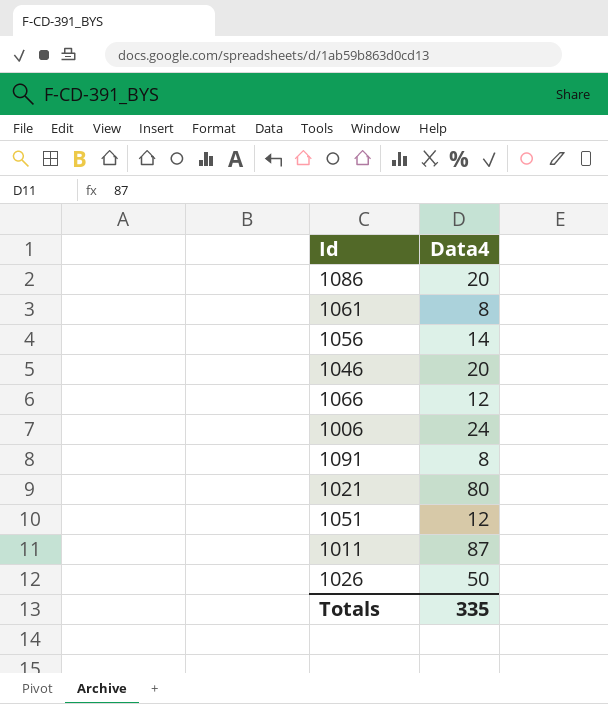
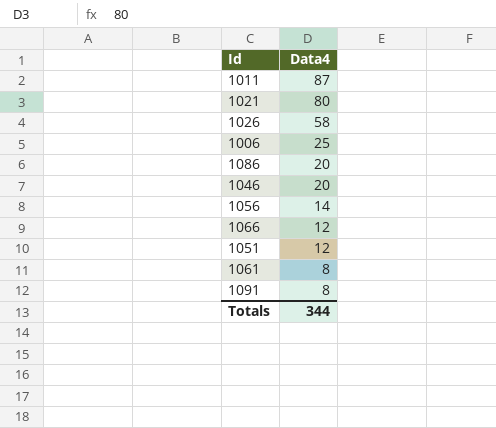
row order: none -> Data4 descending
1026 | Data4: 50 -> 58
1006 | Data4: 24 -> 25
Totals | Data4: 335 -> 344

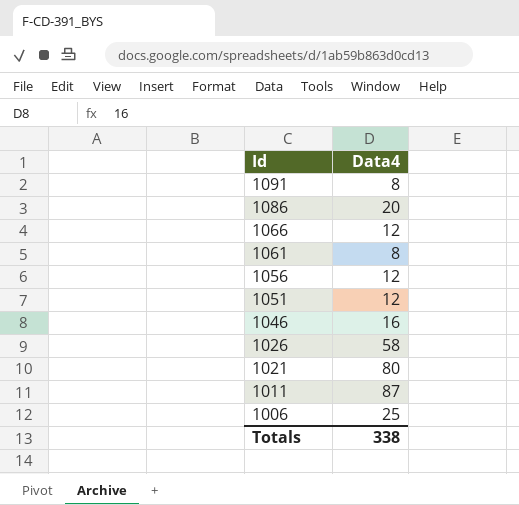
row order: Data4 descending -> Id descending
1056 | Data4: 14 -> 12
1046 | Data4: 20 -> 16
Totals | Data4: 344 -> 338

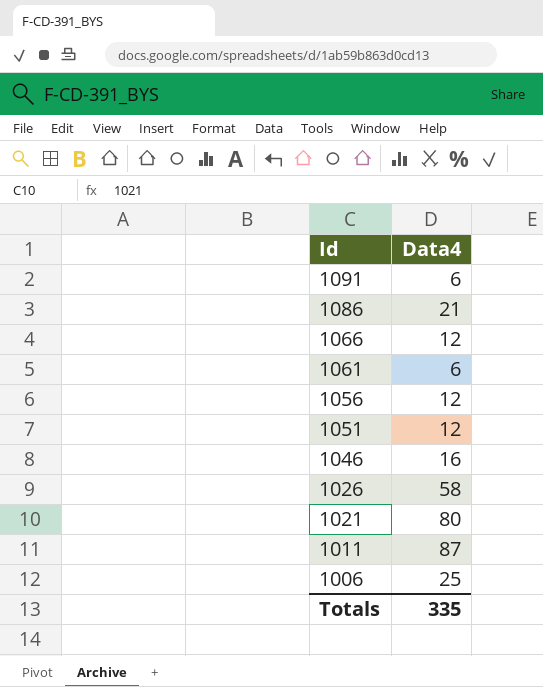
1091 | Data4: 8 -> 6
1086 | Data4: 20 -> 21
1061 | Data4: 8 -> 6
Totals | Data4: 338 -> 335

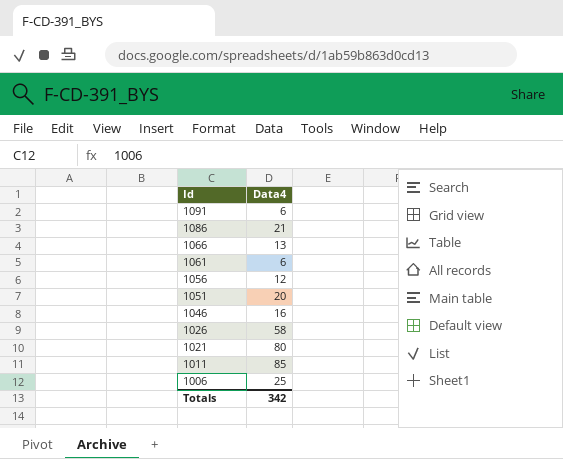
1066 | Data4: 12 -> 13
1051 | Data4: 12 -> 20
1011 | Data4: 87 -> 85
Totals | Data4: 335 -> 342

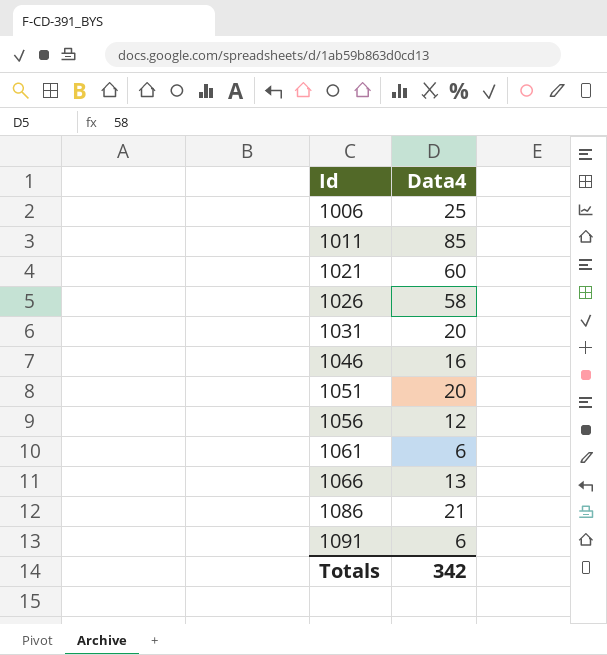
row order: Id descending -> Id ascending
1021 | Data4: 80 -> 60
row 1031: none -> 20

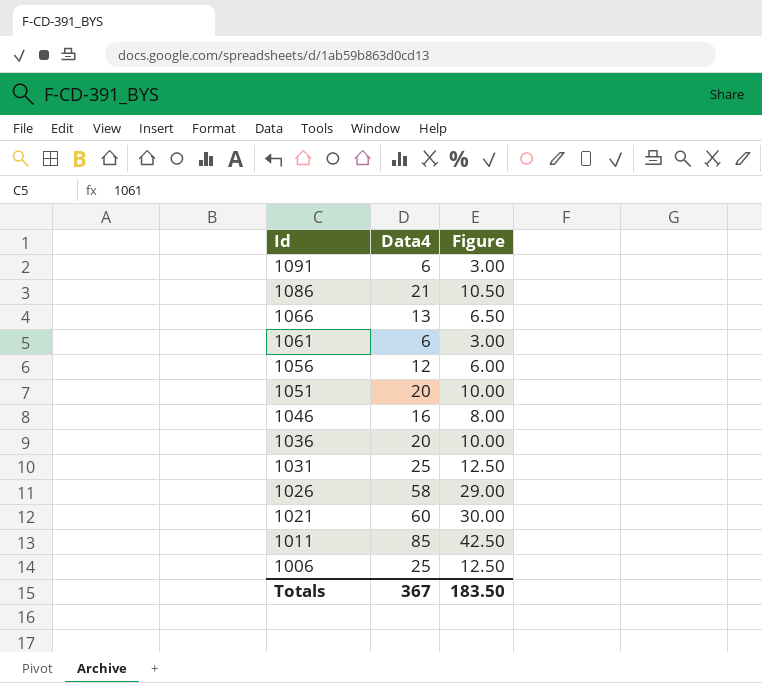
row order: Id ascending -> Id descending
column Figure | formula: none -> [Data4] * 0.5
row 1036: none -> 20 | 10.00
1031 | Data4: 20 -> 25
Totals | Data4: 342 -> 367

